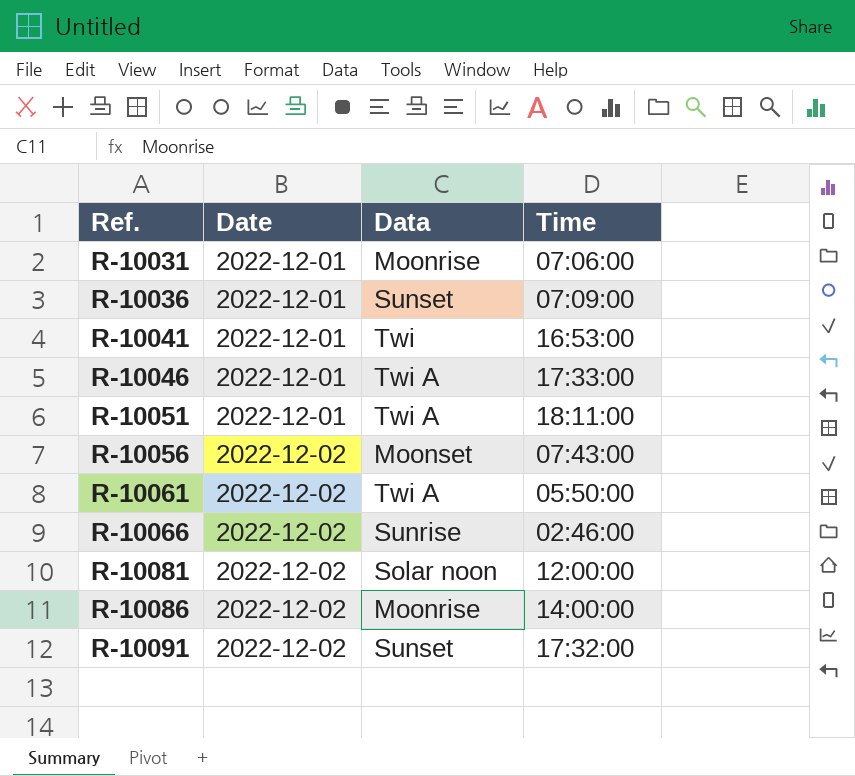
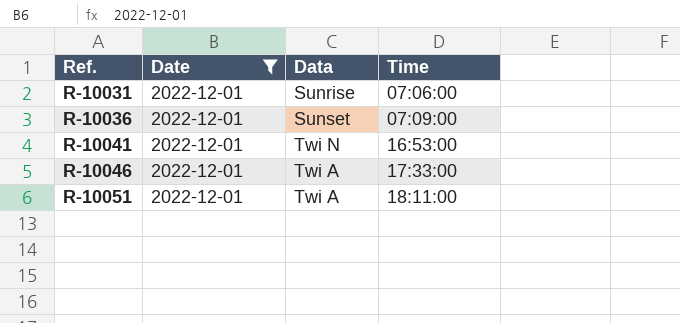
filter: none -> Date = 2022-12-01
R-10031 | Data: Moonrise -> Sunrise
R-10041 | Data: Twi -> Twi N

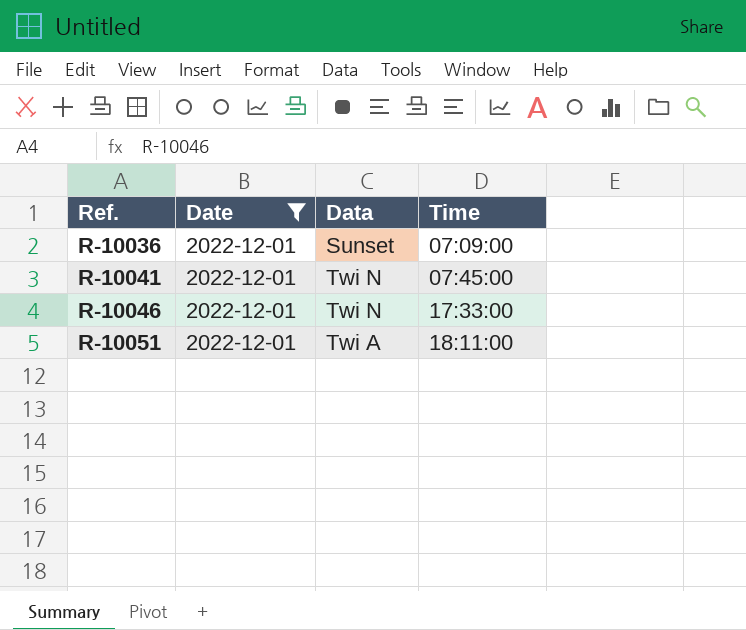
row R-10031: 2022-12-01 | Sunrise | 07:06:00 -> none
R-10041 | Time: 16:53:00 -> 07:45:00
R-10046 | Data: Twi A -> Twi N

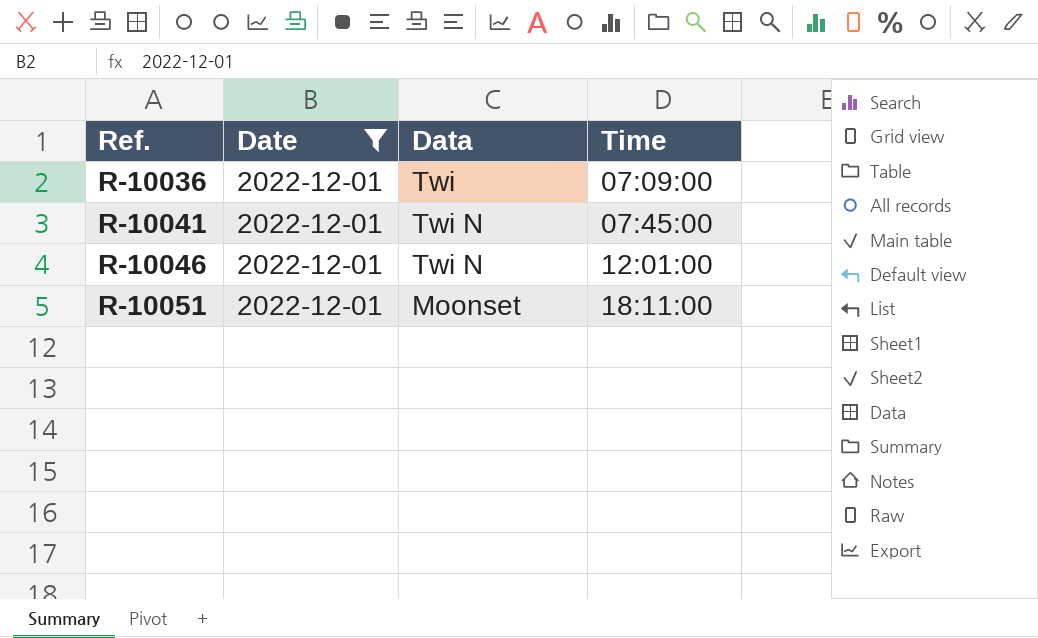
R-10036 | Data: Sunset -> Twi
R-10046 | Time: 17:33:00 -> 12:01:00
R-10051 | Data: Twi A -> Moonset

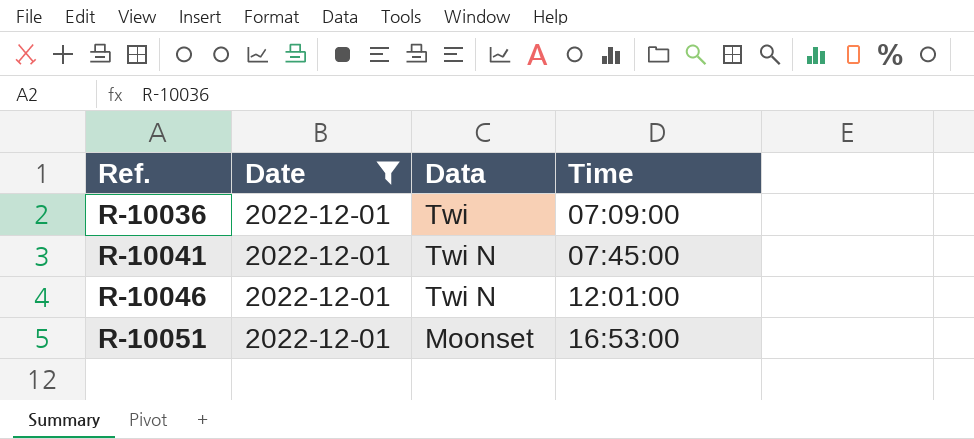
R-10051 | Time: 18:11:00 -> 16:53:00

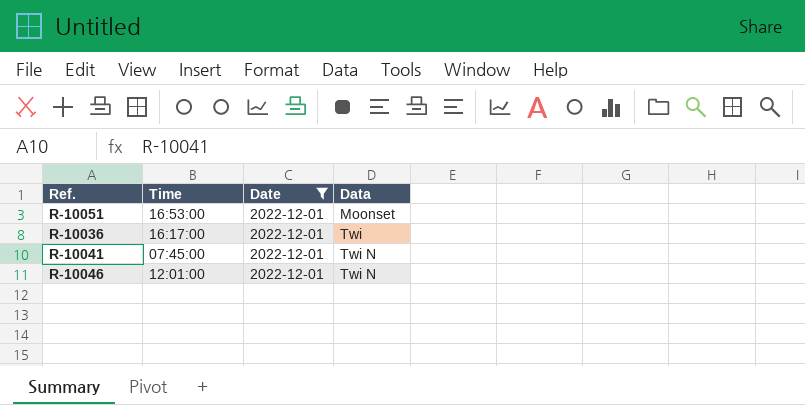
row order: Ref. ascending -> Data ascending
column Time | position: 4 -> 2
R-10036 | Time: 07:09:00 -> 16:17:00

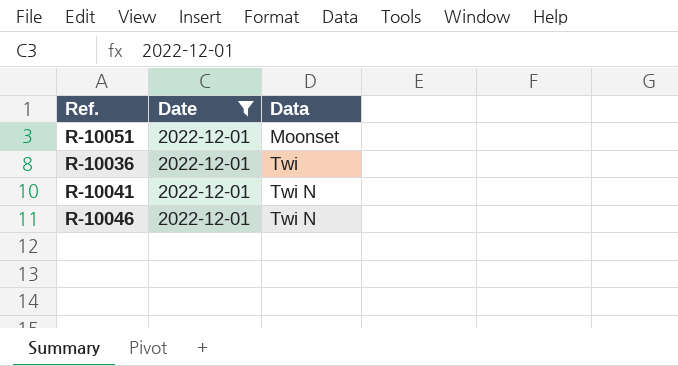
column Time | position: 2 -> none

